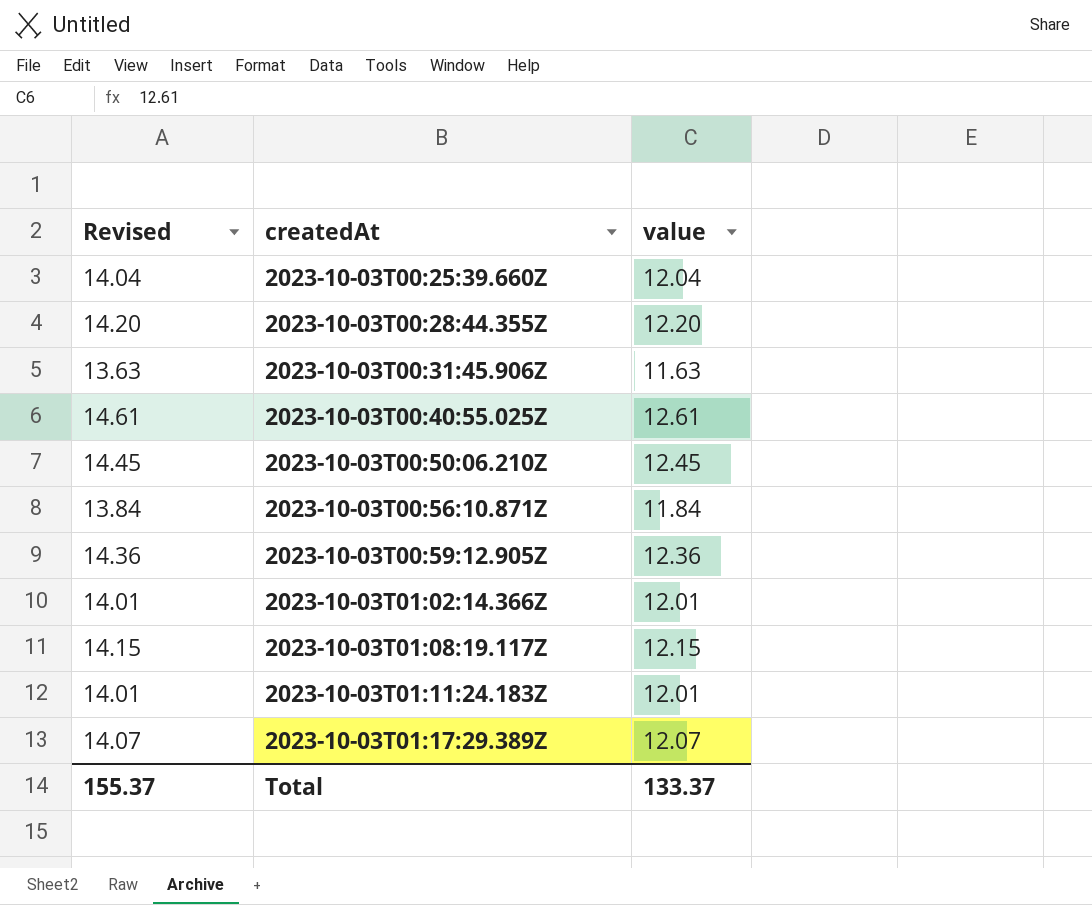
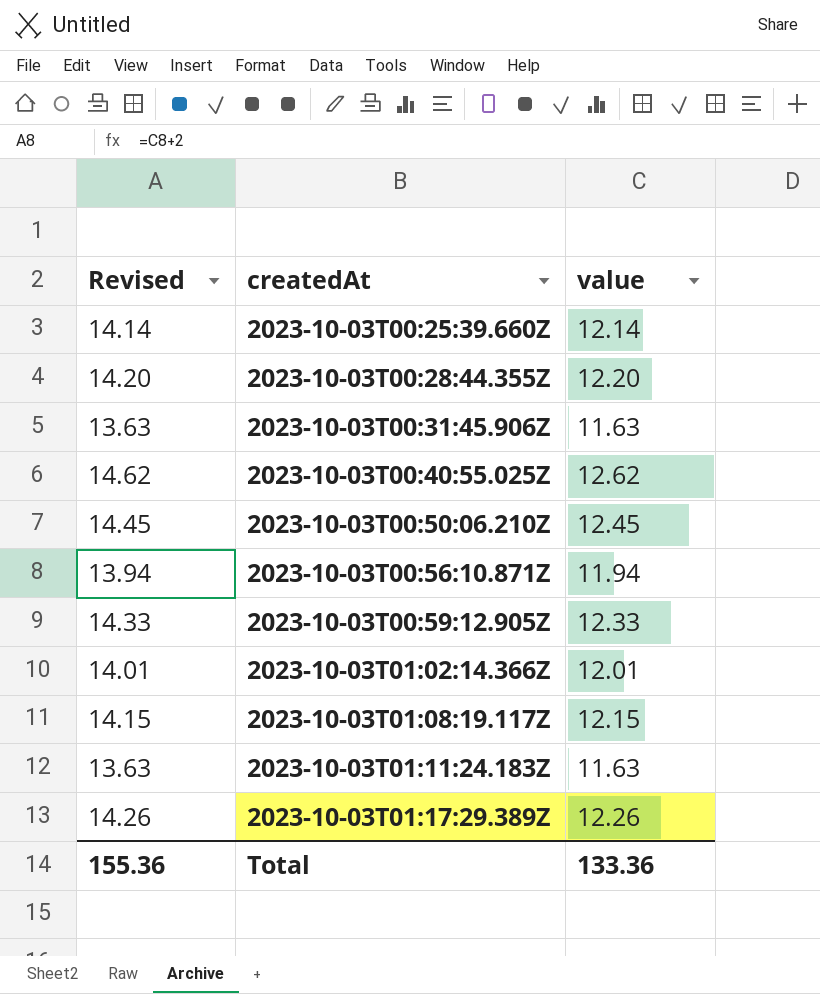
2023-10-03T00:25:39.660Z | Revised: 14.04 -> 14.14
2023-10-03T00:25:39.660Z | value: 12.04 -> 12.14
2023-10-03T00:40:55.025Z | Revised: 14.61 -> 14.62
2023-10-03T00:40:55.025Z | value: 12.61 -> 12.62
2023-10-03T00:56:10.871Z | Revised: 13.84 -> 13.94
2023-10-03T00:56:10.871Z | value: 11.84 -> 11.94
2023-10-03T00:59:12.905Z | Revised: 14.36 -> 14.33
2023-10-03T00:59:12.905Z | value: 12.36 -> 12.33
2023-10-03T01:11:24.183Z | Revised: 14.01 -> 13.63
2023-10-03T01:11:24.183Z | value: 12.01 -> 11.63
2023-10-03T01:17:29.389Z | Revised: 14.07 -> 14.26
2023-10-03T01:17:29.389Z | value: 12.07 -> 12.26
Total | Revised: 155.37 -> 155.36
Total | value: 133.37 -> 133.36

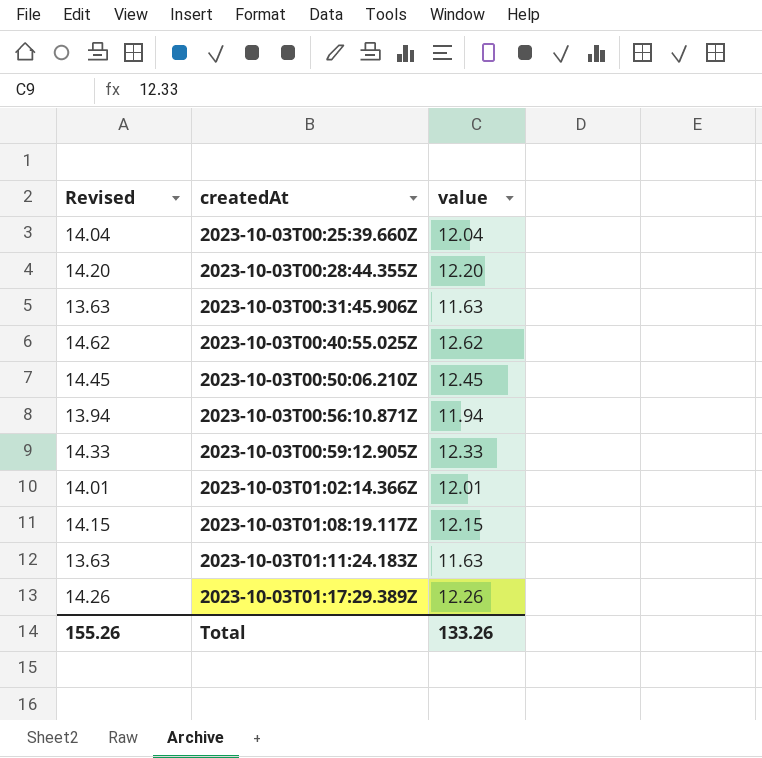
2023-10-03T00:25:39.660Z | Revised: 14.14 -> 14.04
2023-10-03T00:25:39.660Z | value: 12.14 -> 12.04
Total | Revised: 155.36 -> 155.26
Total | value: 133.36 -> 133.26

